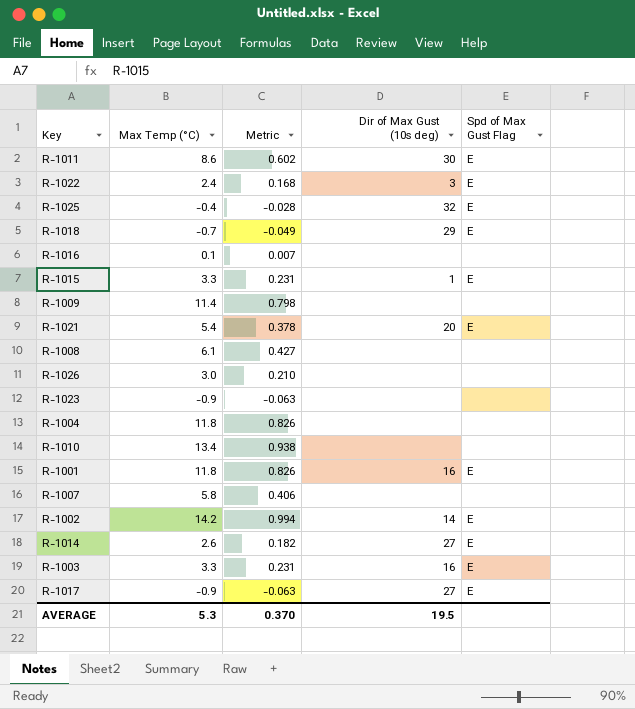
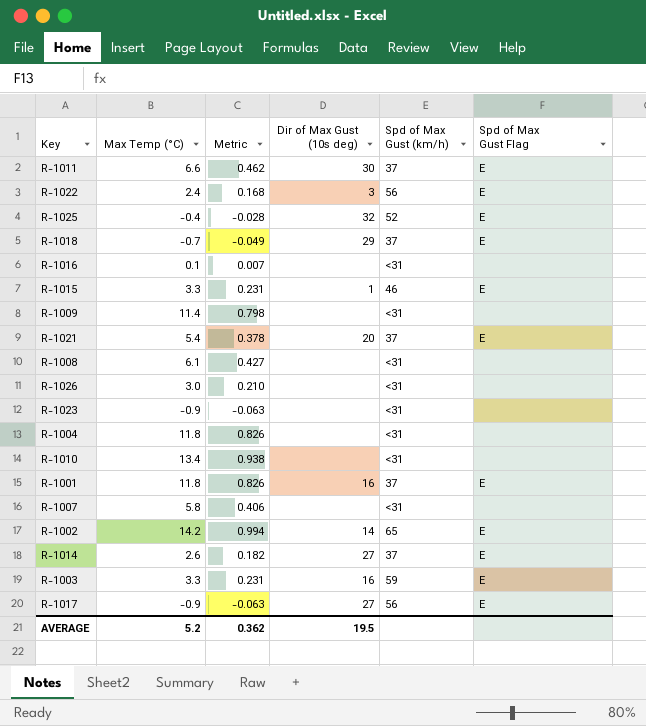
column Spd of Max Gust (km/h) | position: none -> 5
R-1011 | Max Temp (°C): 8.6 -> 6.6
R-1011 | Metric: 0.602 -> 0.462
AVERAGE | Max Temp (°C): 5.3 -> 5.2
AVERAGE | Metric: 0.370 -> 0.362

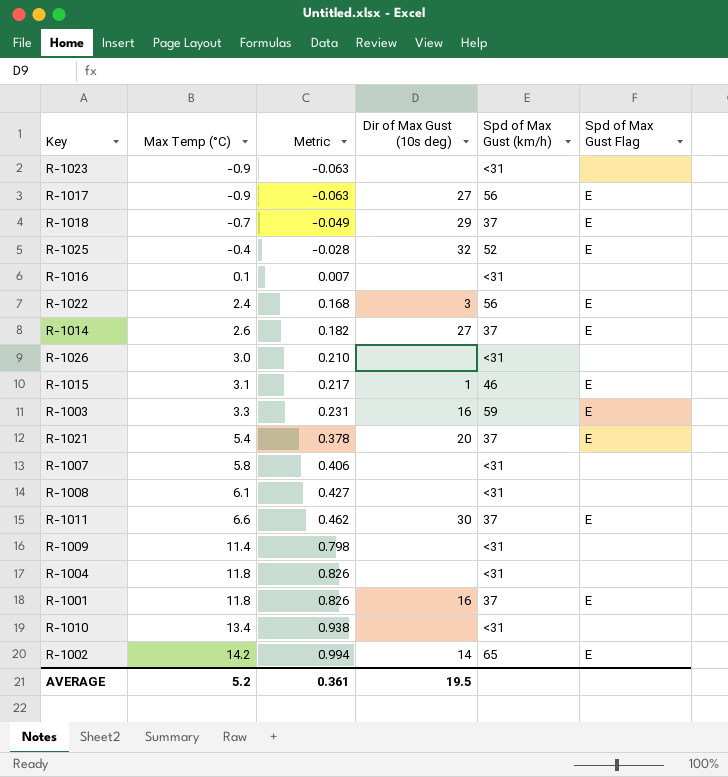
row order: none -> Max Temp (°C) ascending
R-1015 | Max Temp (°C): 3.3 -> 3.1
R-1015 | Metric: 0.231 -> 0.217
AVERAGE | Metric: 0.362 -> 0.361

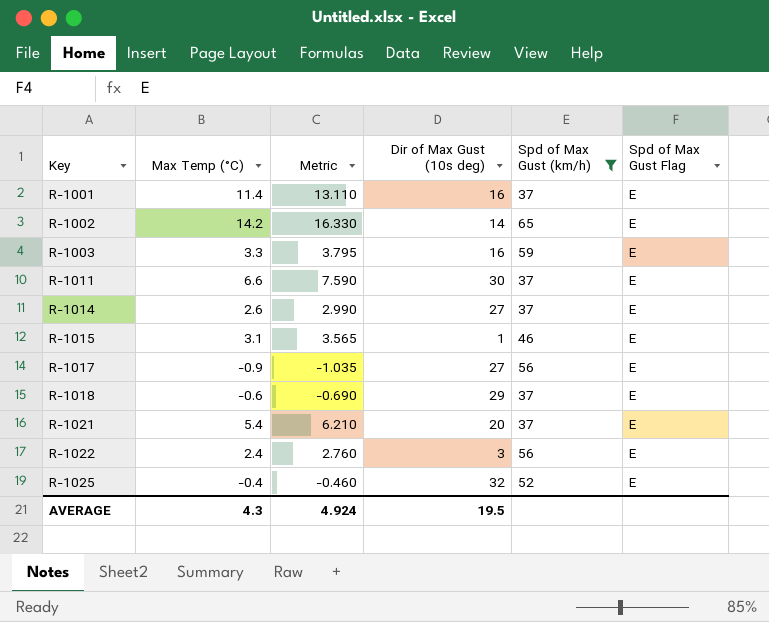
filter: none -> Spd of Max Gust (km/h) != <31
row order: Max Temp (°C) ascending -> Key ascending
column Metric | formula: [Max Temp (°C)] * 0.07 -> [Max Temp (°C)] * 1.15
R-1001 | Max Temp (°C): 11.8 -> 11.4
R-1018 | Max Temp (°C): -0.7 -> -0.6
AVERAGE | Max Temp (°C): 5.2 -> 4.3
AVERAGE | Metric: 0.361 -> 4.924

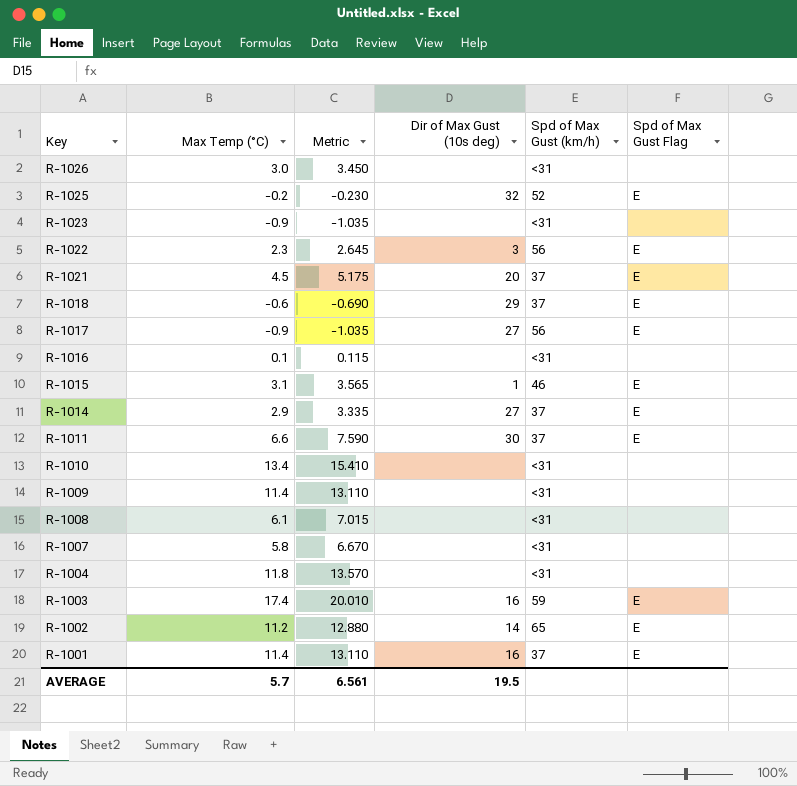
filter: Spd of Max Gust (km/h) != <31 -> none
row order: Key ascending -> Key descending
R-1025 | Max Temp (°C): -0.4 -> -0.2
R-1025 | Metric: -0.460 -> -0.230
R-1022 | Max Temp (°C): 2.4 -> 2.3
R-1022 | Metric: 2.760 -> 2.645
R-1021 | Max Temp (°C): 5.4 -> 4.5
R-1021 | Metric: 6.210 -> 5.175
R-1014 | Max Temp (°C): 2.6 -> 2.9
R-1014 | Metric: 2.990 -> 3.335
R-1003 | Max Temp (°C): 3.3 -> 17.4
R-1003 | Metric: 3.795 -> 20.010
R-1002 | Max Temp (°C): 14.2 -> 11.2
R-1002 | Metric: 16.330 -> 12.880
AVERAGE | Max Temp (°C): 4.3 -> 5.7
AVERAGE | Metric: 4.924 -> 6.561

